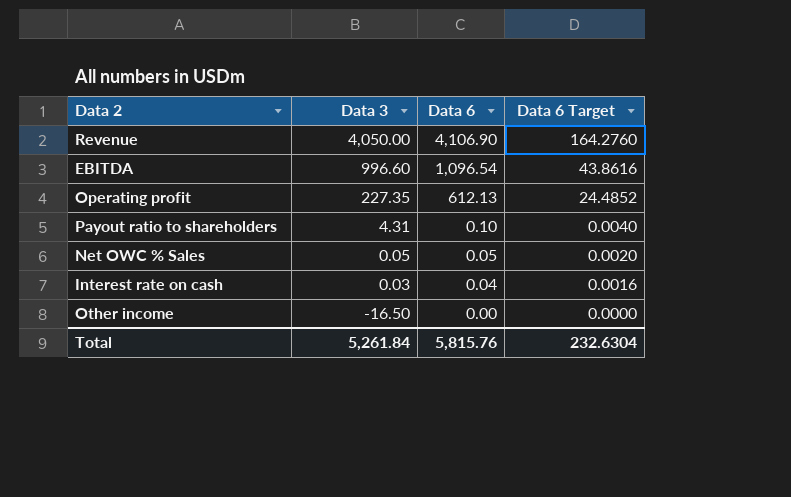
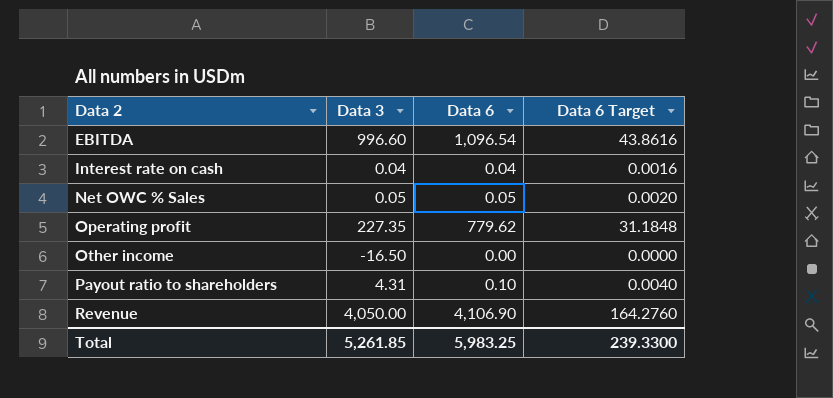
row order: Data 3 descending -> Data 2 ascending
Interest rate on cash | Data 3: 0.03 -> 0.04
Operating profit | Data 6: 612.13 -> 779.62
Operating profit | Data 6 Target: 24.4852 -> 31.1848
Total | Data 3: 5,261.84 -> 5,261.85
Total | Data 6: 5,815.76 -> 5,983.25
Total | Data 6 Target: 232.6304 -> 239.3300

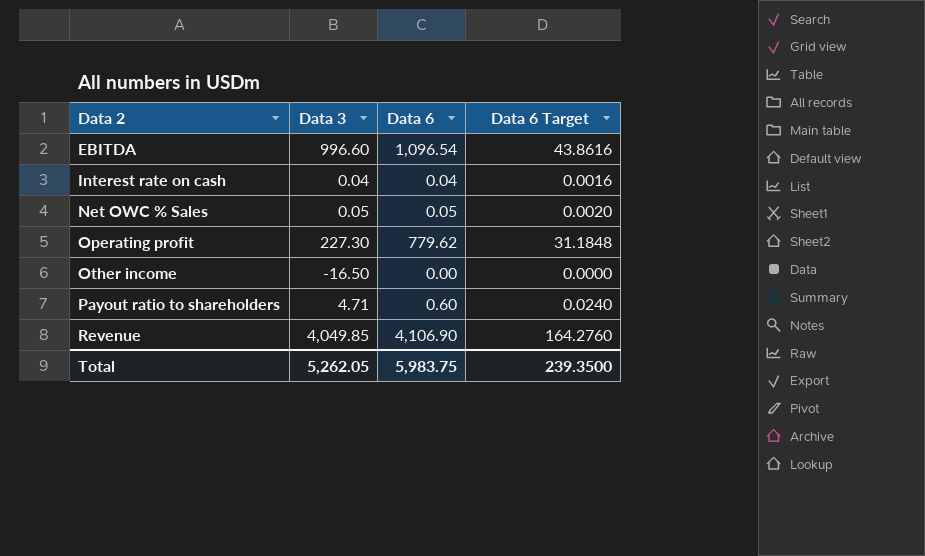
Operating profit | Data 3: 227.35 -> 227.30
Payout ratio to shareholders | Data 3: 4.31 -> 4.71
Payout ratio to shareholders | Data 6: 0.10 -> 0.60
Payout ratio to shareholders | Data 6 Target: 0.0040 -> 0.0240
Revenue | Data 3: 4,050.00 -> 4,049.85
Total | Data 3: 5,261.85 -> 5,262.05
Total | Data 6: 5,983.25 -> 5,983.75
Total | Data 6 Target: 239.3300 -> 239.3500

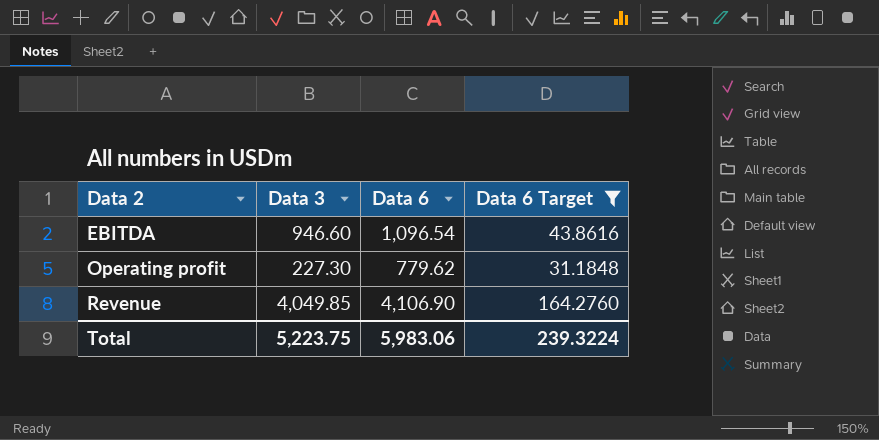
filter: none -> Data 6 Target >= 31.1848
EBITDA | Data 3: 996.60 -> 946.60
Total | Data 3: 5,262.05 -> 5,223.75
Total | Data 6: 5,983.75 -> 5,983.06
Total | Data 6 Target: 239.3500 -> 239.3224

